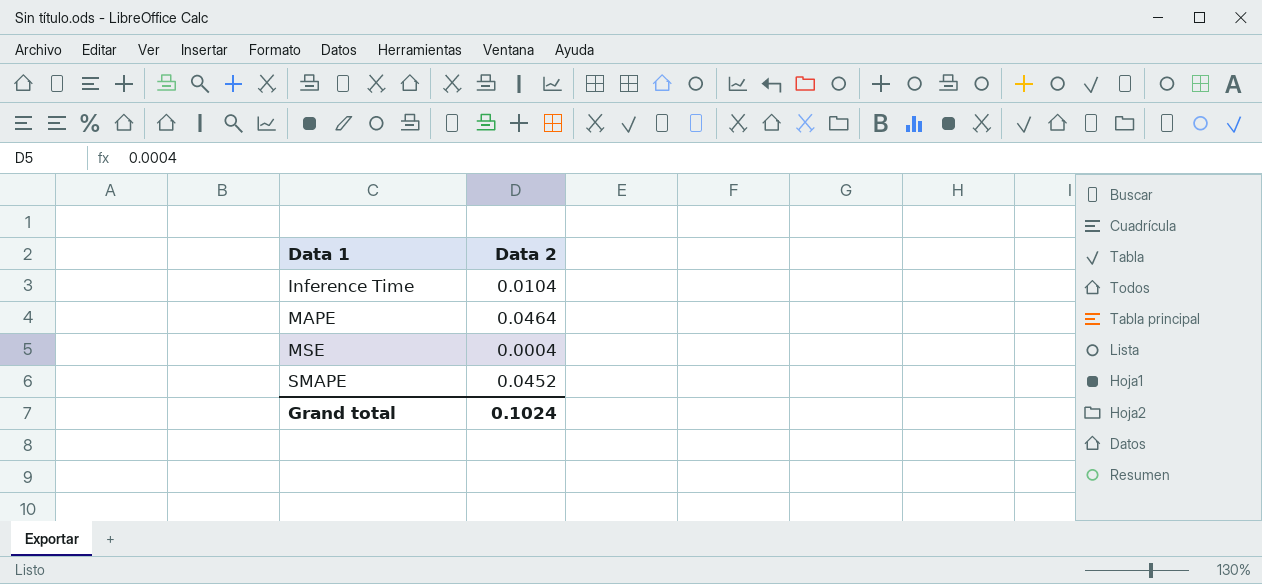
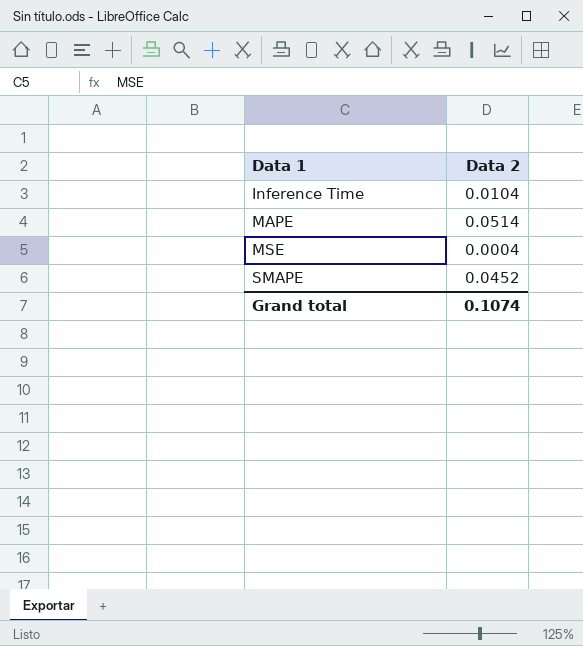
MAPE | Data 2: 0.0464 -> 0.0514
Grand total | Data 2: 0.1024 -> 0.1074

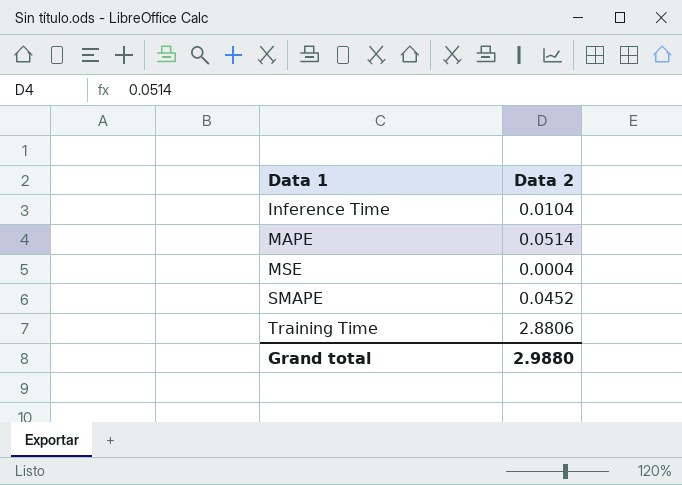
row Training Time: none -> 2.8806
Grand total | Data 2: 0.1074 -> 2.9880

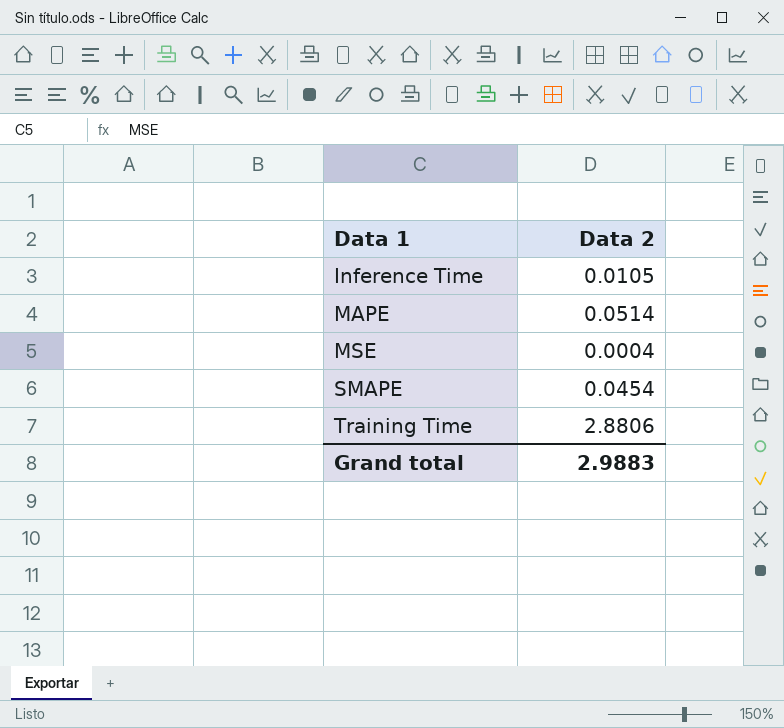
Inference Time | Data 2: 0.0104 -> 0.0105
SMAPE | Data 2: 0.0452 -> 0.0454
Grand total | Data 2: 2.9880 -> 2.9883

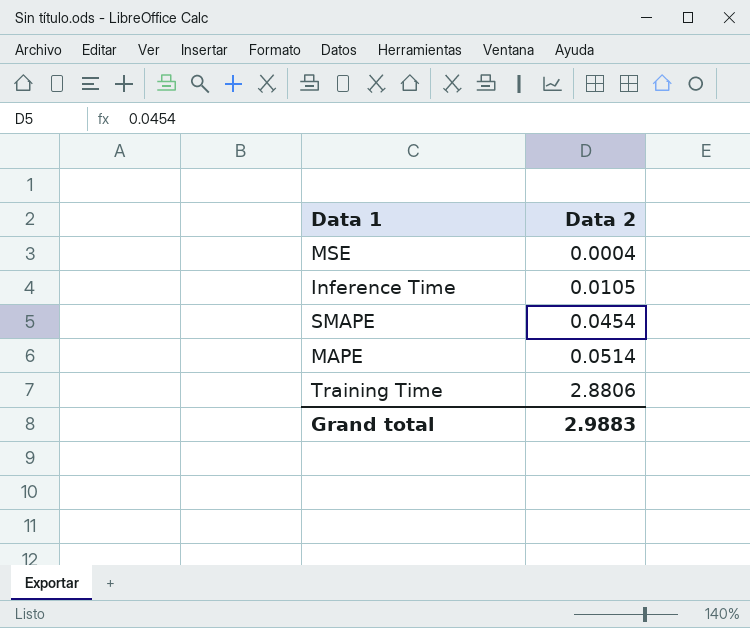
row order: Data 1 ascending -> Data 2 ascending

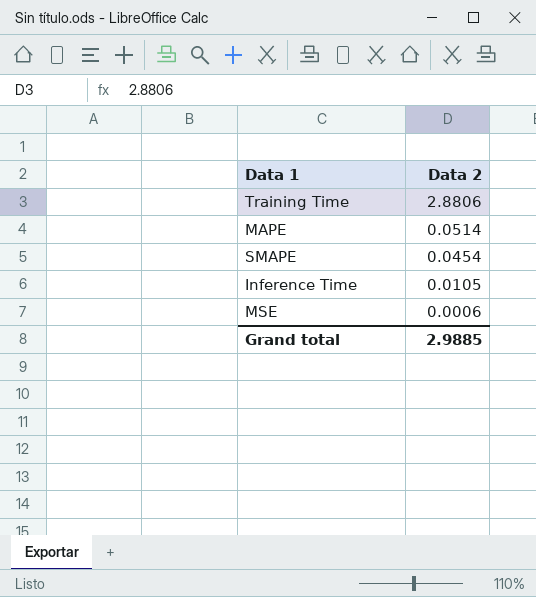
row order: Data 2 ascending -> Data 2 descending
MSE | Data 2: 0.0004 -> 0.0006
Grand total | Data 2: 2.9883 -> 2.9885

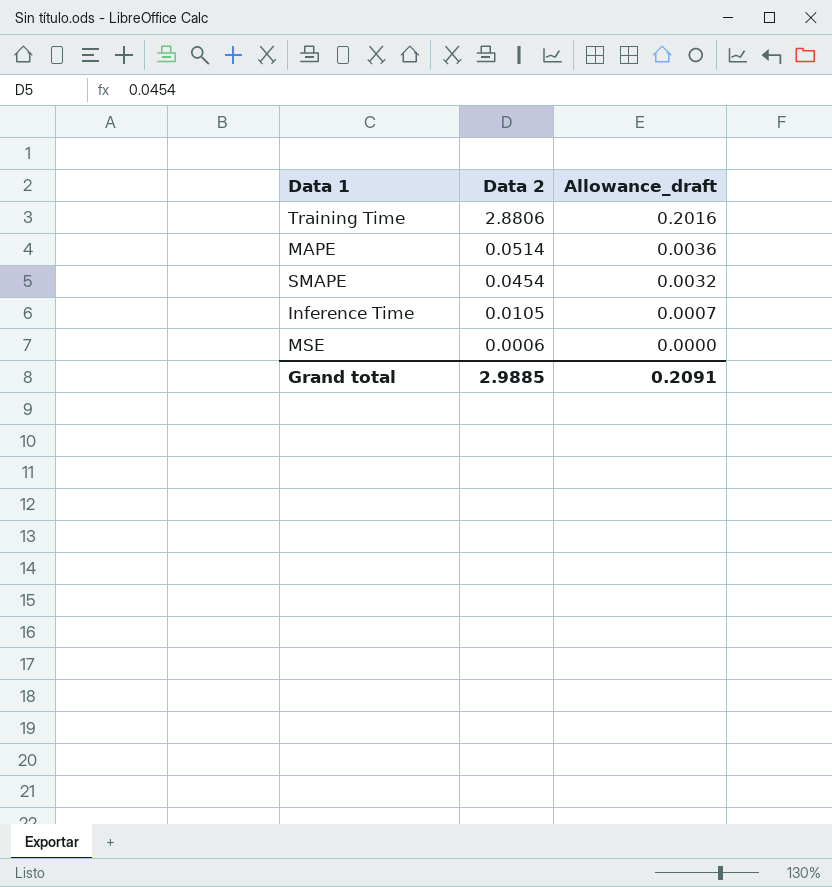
column Allowance_draft | formula: none -> [Data 2] * 0.07

